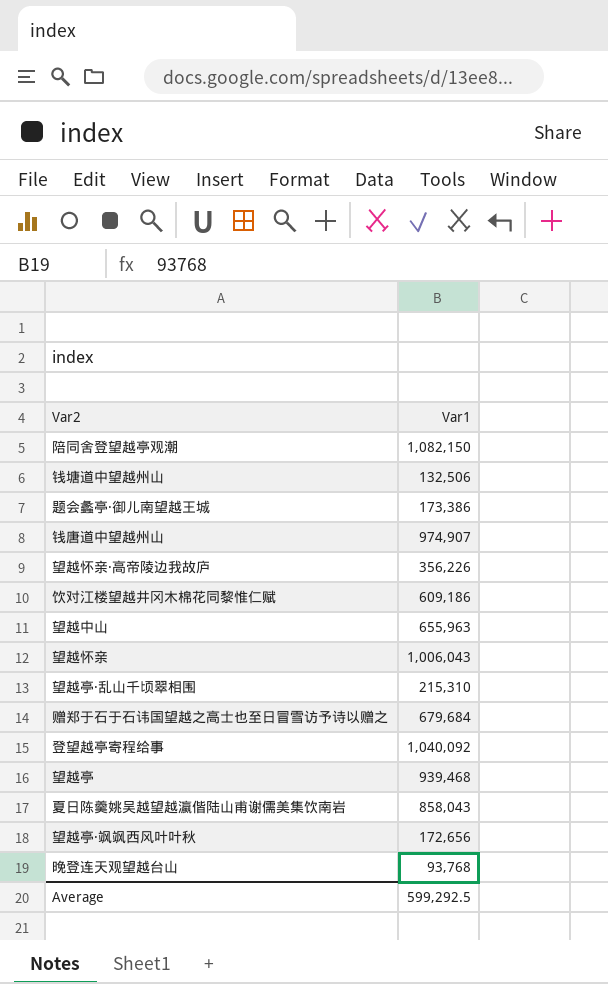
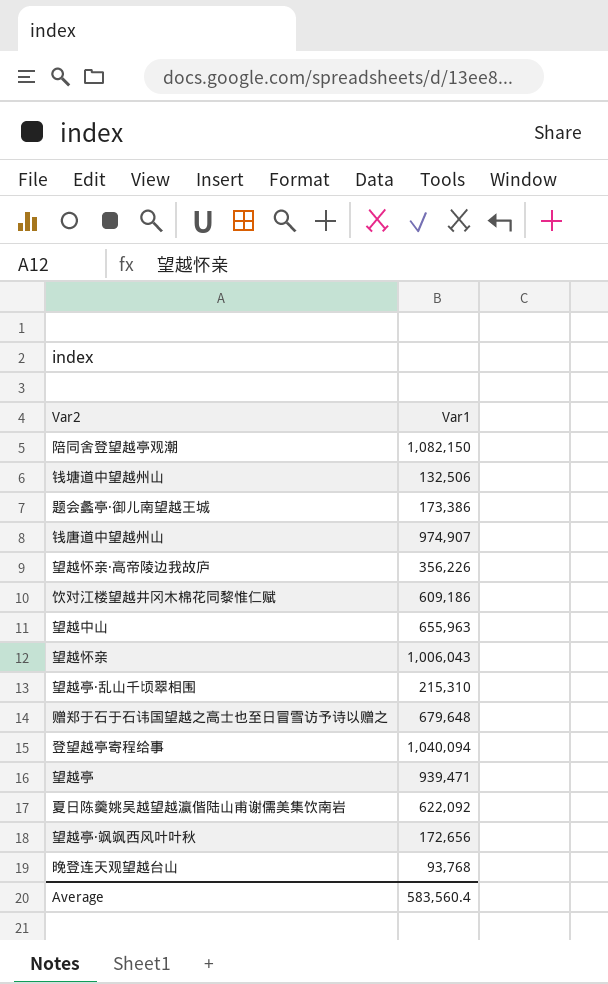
赠郑于石于石讳国望越之高士也至日冒雪访予诗以赠之 | Var1: 679,684 -> 679,648
登望越亭寄程给事 | Var1: 1,040,092 -> 1,040,094
望越亭 | Var1: 939,468 -> 939,471
夏日陈羹姚吴越望越瀛偕陆山甫谢儒美集饮南岩 | Var1: 858,043 -> 622,092
Average | Var1: 599,292.5 -> 583,560.4

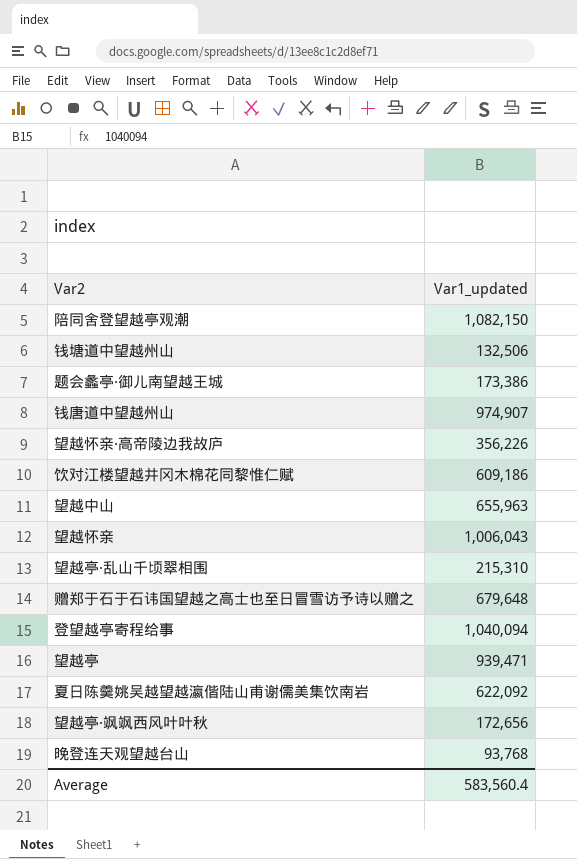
column name: Var1 -> Var1_updated

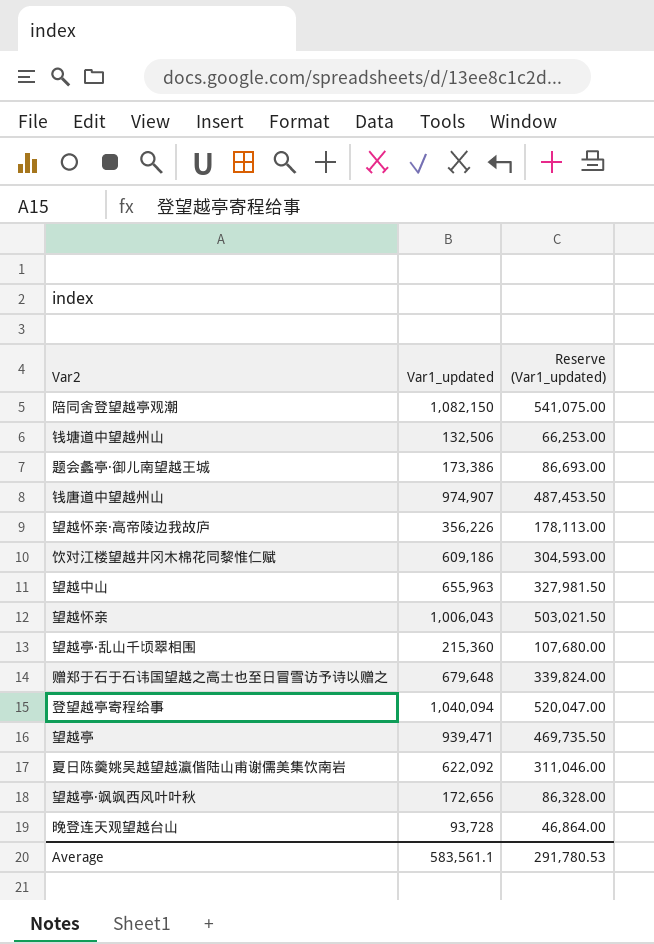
column Reserve (Var1_updated) | formula: none -> [Var1_updated] * 0.5
望越亭·乱山千顷翠相围 | Var1_updated: 215,310 -> 215,360
晚登连天观望越台山 | Var1_updated: 93,768 -> 93,728
Average | Var1_updated: 583,560.4 -> 583,561.1

